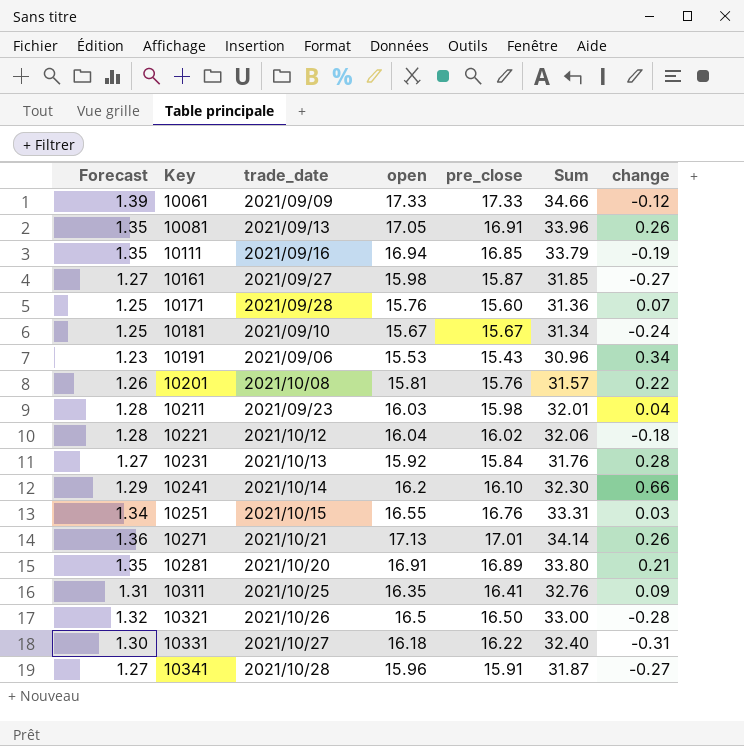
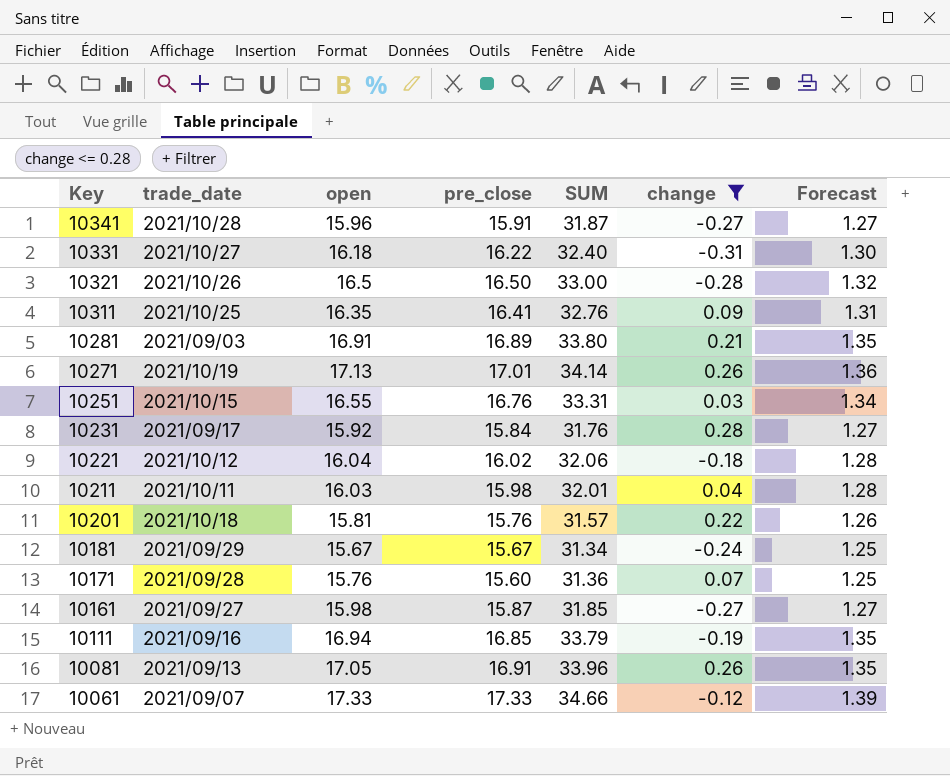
filter: none -> change <= 0.28
row order: Key ascending -> Key descending
column name: Sum -> SUM
column Forecast | position: 1 -> 7
10281 | trade_date: 2021/10/20 -> 2021/09/03
10271 | trade_date: 2021/10/21 -> 2021/10/19
10231 | trade_date: 2021/10/13 -> 2021/09/17
10211 | trade_date: 2021/09/23 -> 2021/10/11
10201 | trade_date: 2021/10/08 -> 2021/10/18
10181 | trade_date: 2021/09/10 -> 2021/09/29
10061 | trade_date: 2021/09/09 -> 2021/09/07

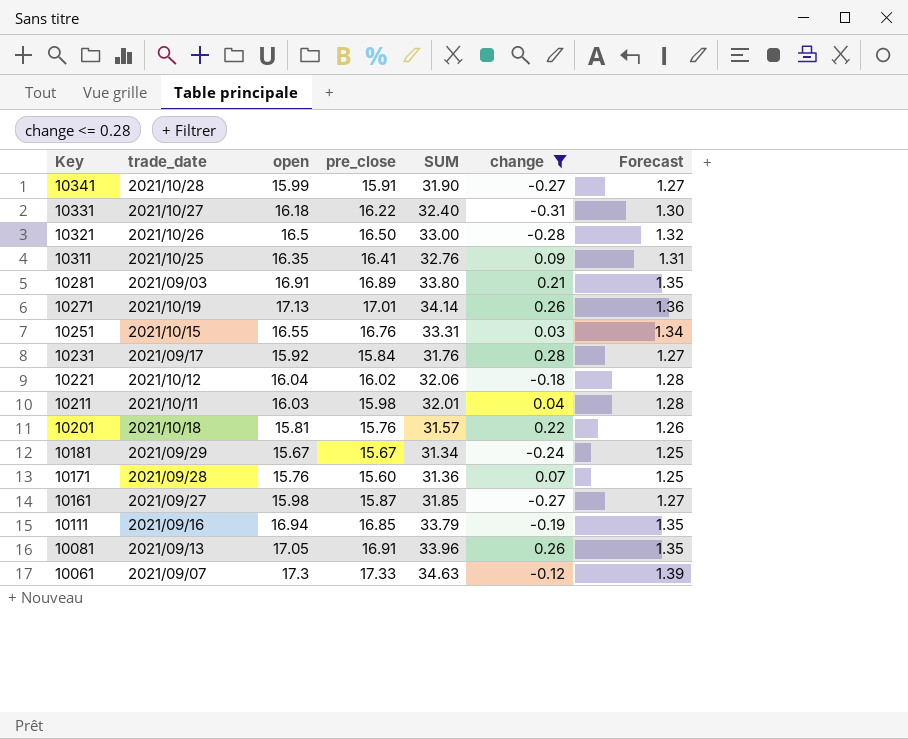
10341 | open: 15.96 -> 15.99
10341 | SUM: 31.87 -> 31.90
10061 | open: 17.33 -> 17.3
10061 | SUM: 34.66 -> 34.63

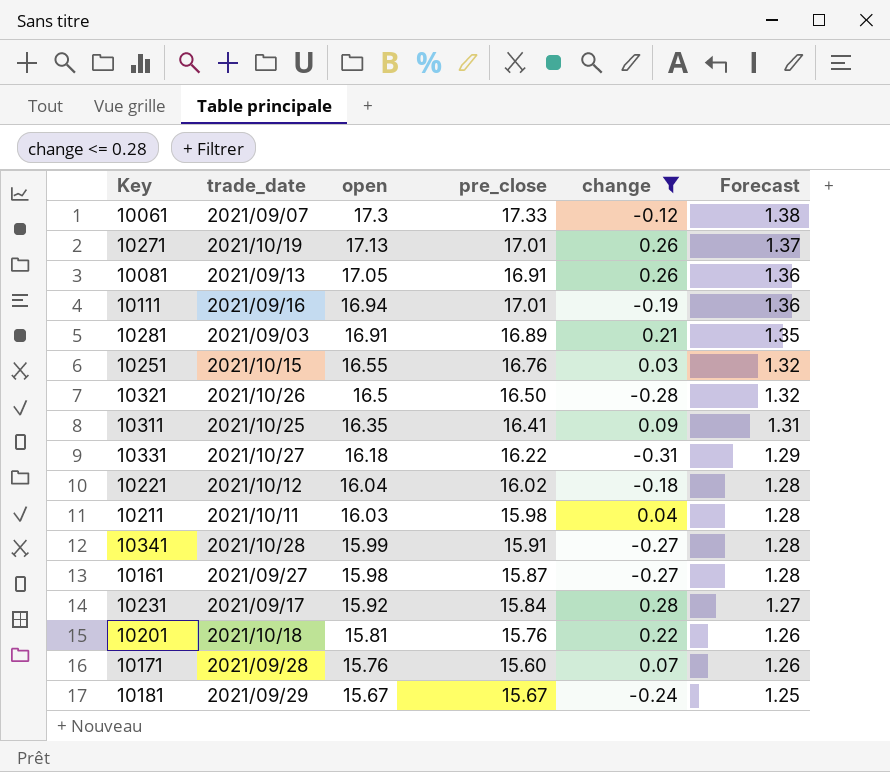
row order: Key descending -> open descending
column SUM | formula: [open] + [pre_close] -> none
column Forecast | formula: [pre_close] * 0.08 -> [open] * 0.08
10111 | pre_close: 16.85 -> 17.01

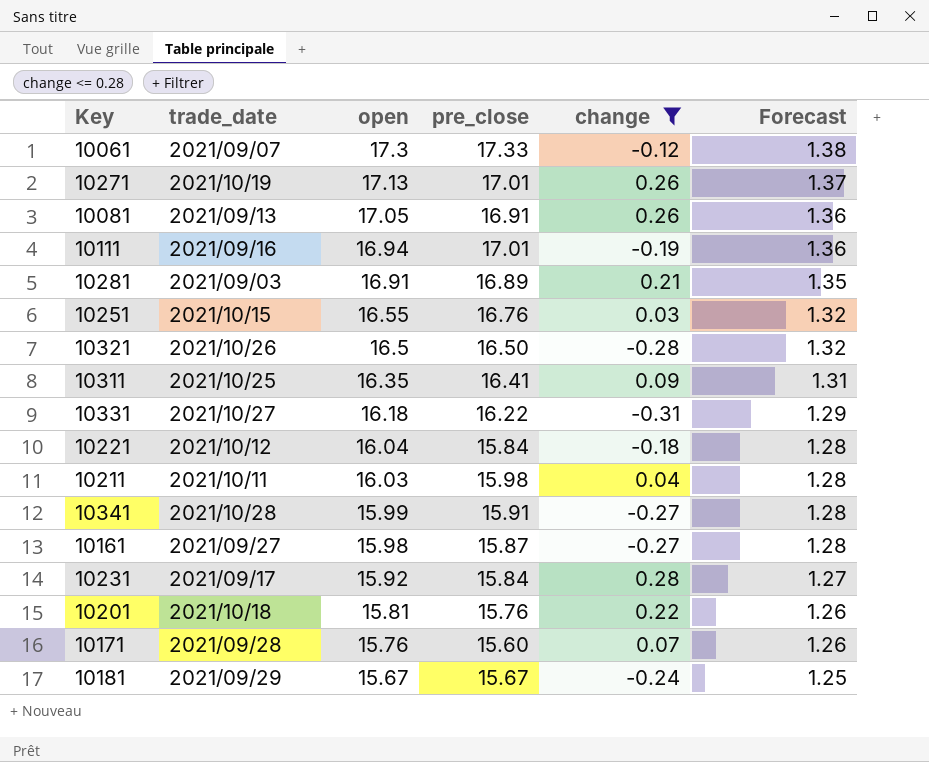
10221 | pre_close: 16.02 -> 15.84

